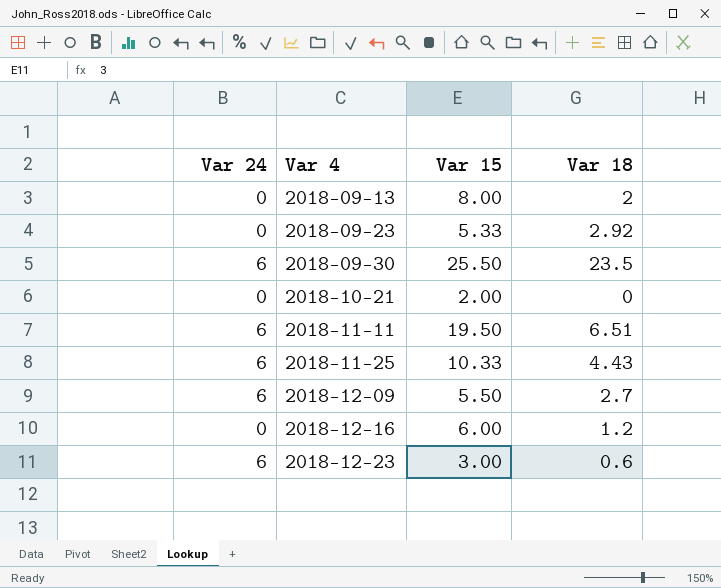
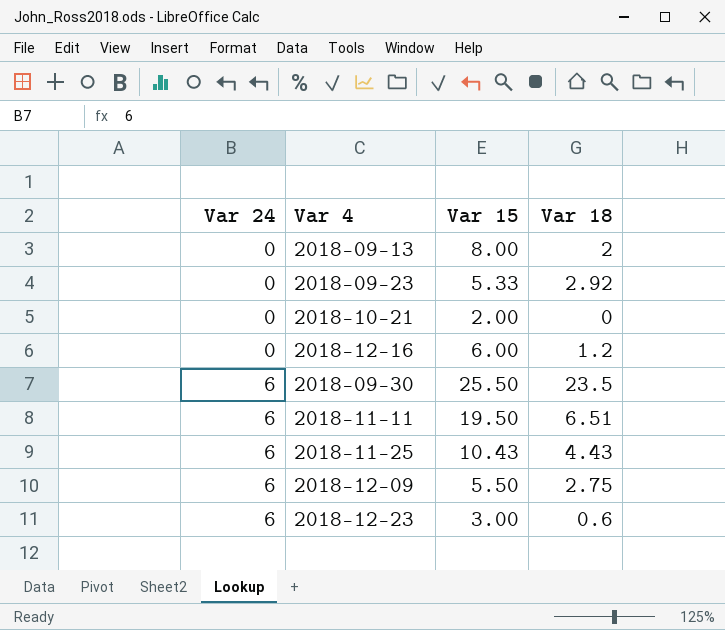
row order: Var 4 ascending -> Var 24 ascending
2018-11-25 | Var 15: 10.33 -> 10.43
2018-12-09 | Var 18: 2.7 -> 2.75

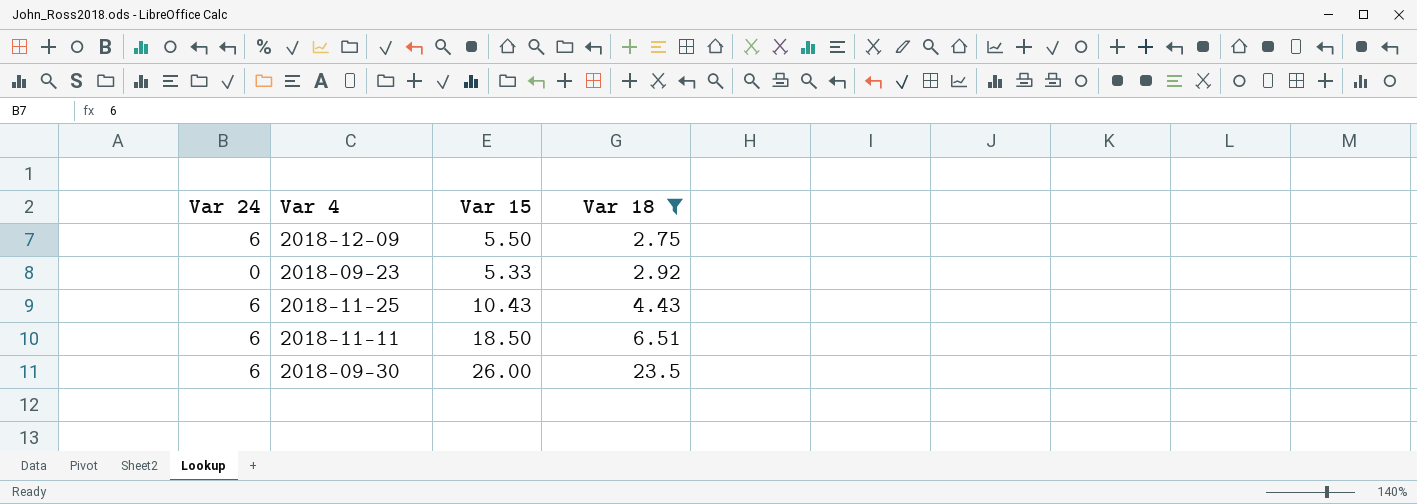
filter: none -> Var 18 >= 2.75
row order: Var 24 ascending -> Var 18 ascending
2018-11-11 | Var 15: 19.50 -> 18.50
2018-09-30 | Var 15: 25.50 -> 26.00

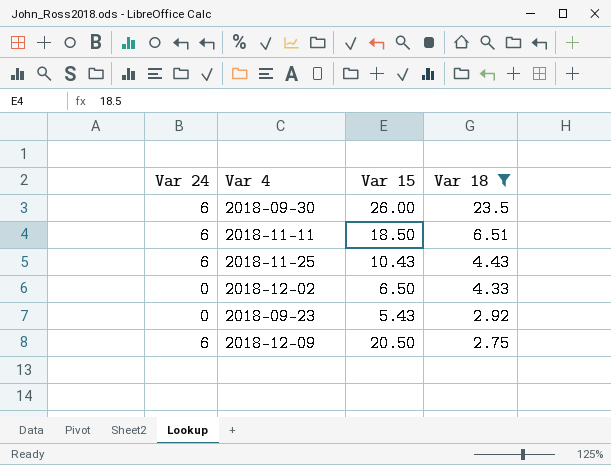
row order: Var 18 ascending -> Var 18 descending
row 2018-12-02: none -> 0 | 6.50 | 4.33
2018-09-23 | Var 15: 5.33 -> 5.43
2018-12-09 | Var 15: 5.50 -> 20.50

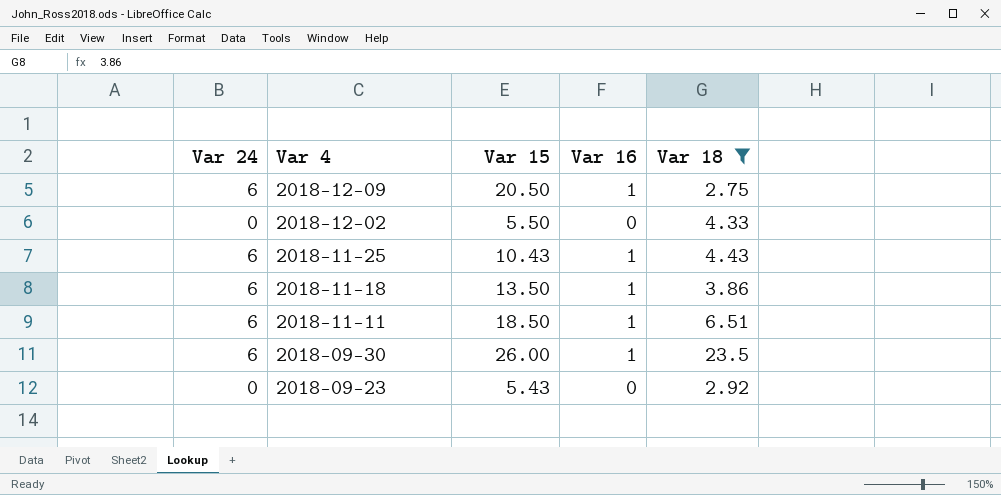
row order: Var 18 descending -> Var 4 descending
column Var 16 | position: none -> 4
2018-12-02 | Var 15: 6.50 -> 5.50
row 2018-11-18: none -> 6 | 13.50 | 1 | 3.86

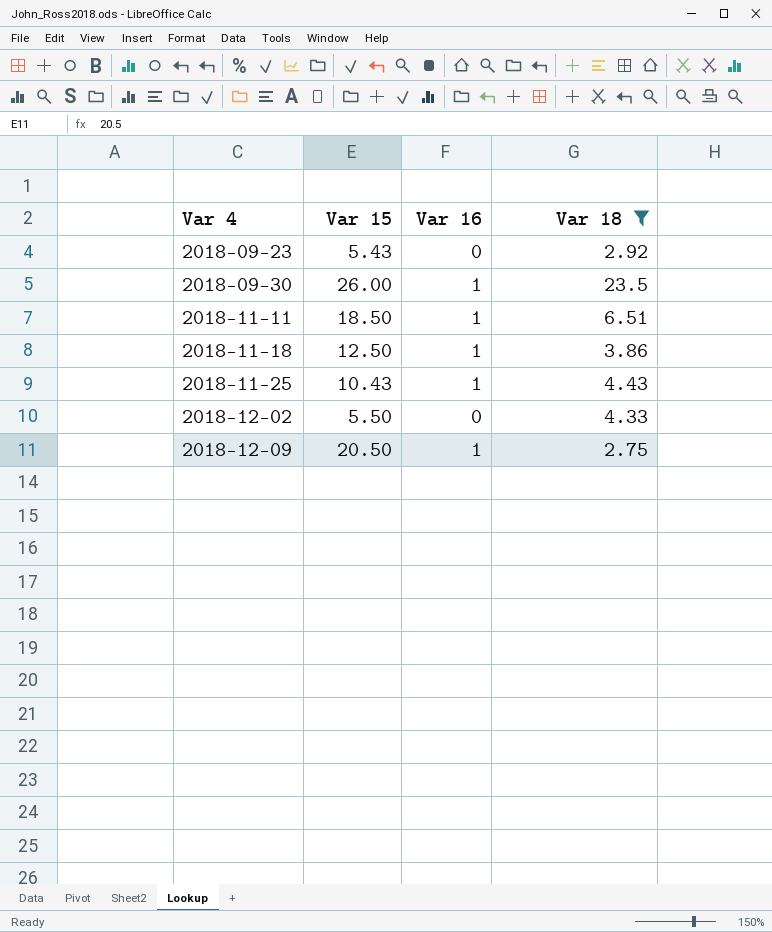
row order: Var 4 descending -> Var 4 ascending
column Var 24 | position: 1 -> none
2018-11-18 | Var 15: 13.50 -> 12.50

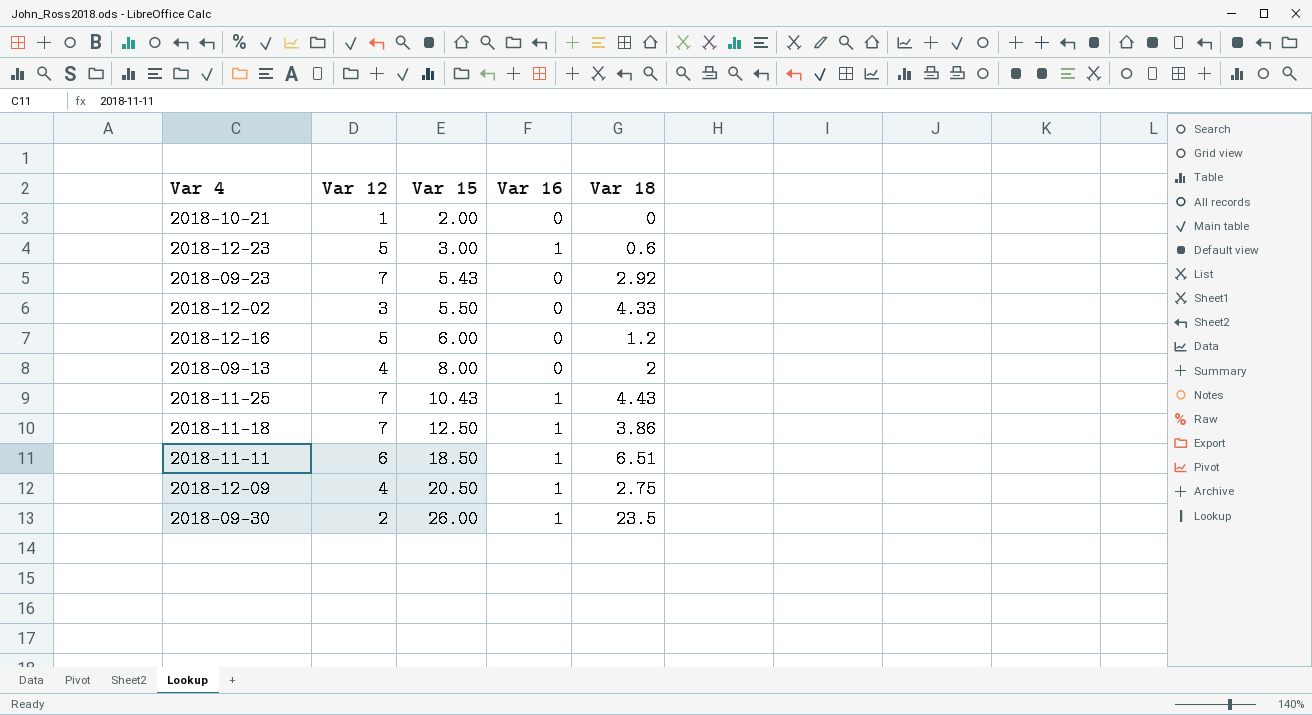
filter: Var 18 >= 2.75 -> none
row order: Var 4 ascending -> Var 15 ascending
column Var 12 | position: none -> 2

